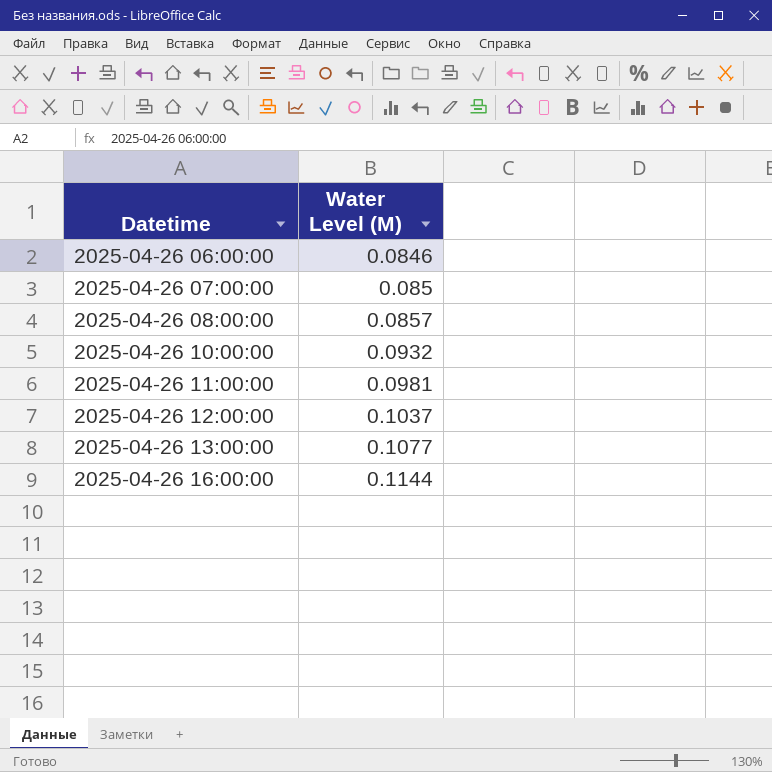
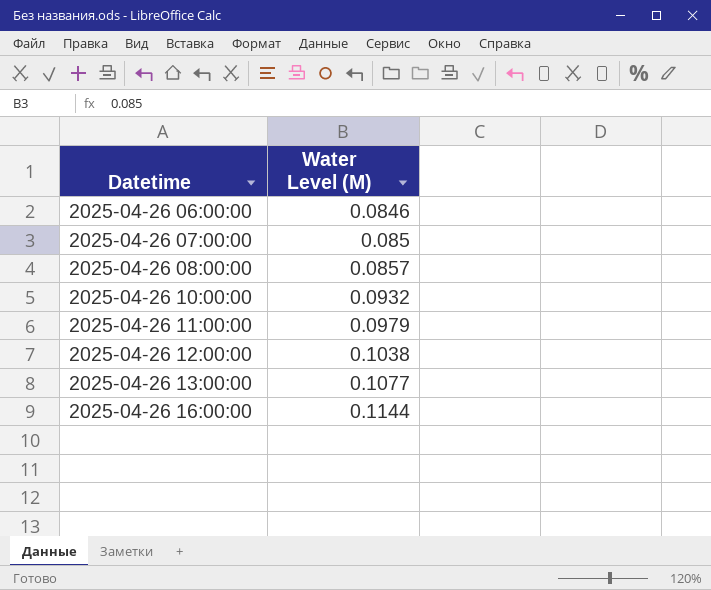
2025-04-26 11:00:00 | Water Level (M): 0.0981 -> 0.0979
2025-04-26 12:00:00 | Water Level (M): 0.1037 -> 0.1038

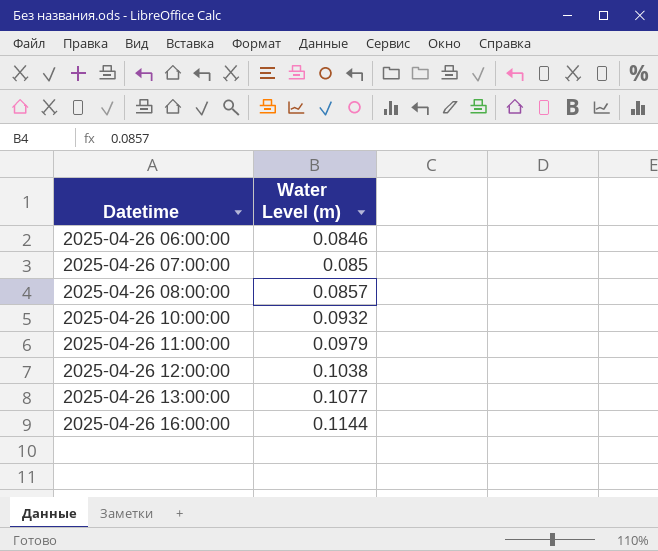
column name: Water Level (M) -> Water Level (m)

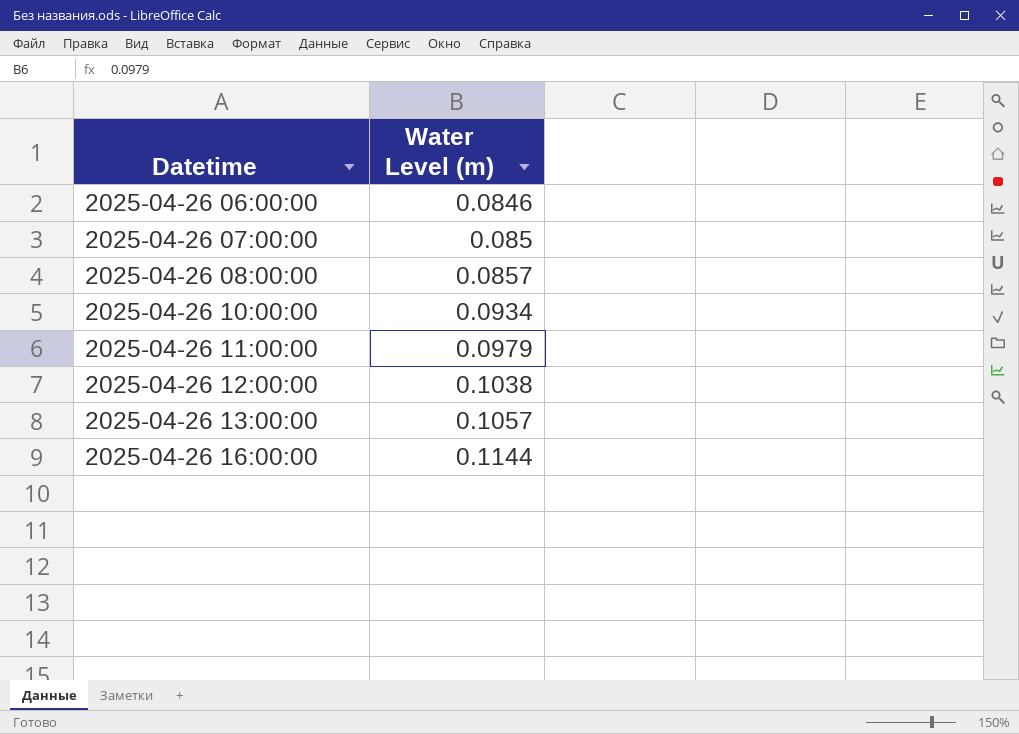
2025-04-26 10:00:00 | Water Level (m): 0.0932 -> 0.0934
2025-04-26 13:00:00 | Water Level (m): 0.1077 -> 0.1057

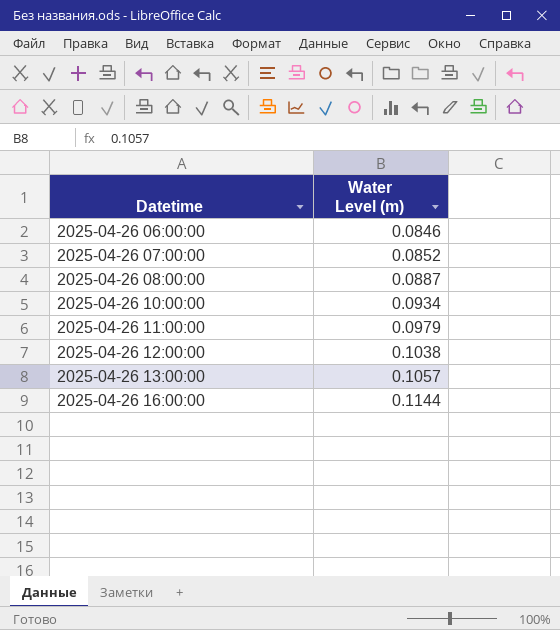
2025-04-26 07:00:00 | Water Level (m): 0.085 -> 0.0852
2025-04-26 08:00:00 | Water Level (m): 0.0857 -> 0.0887

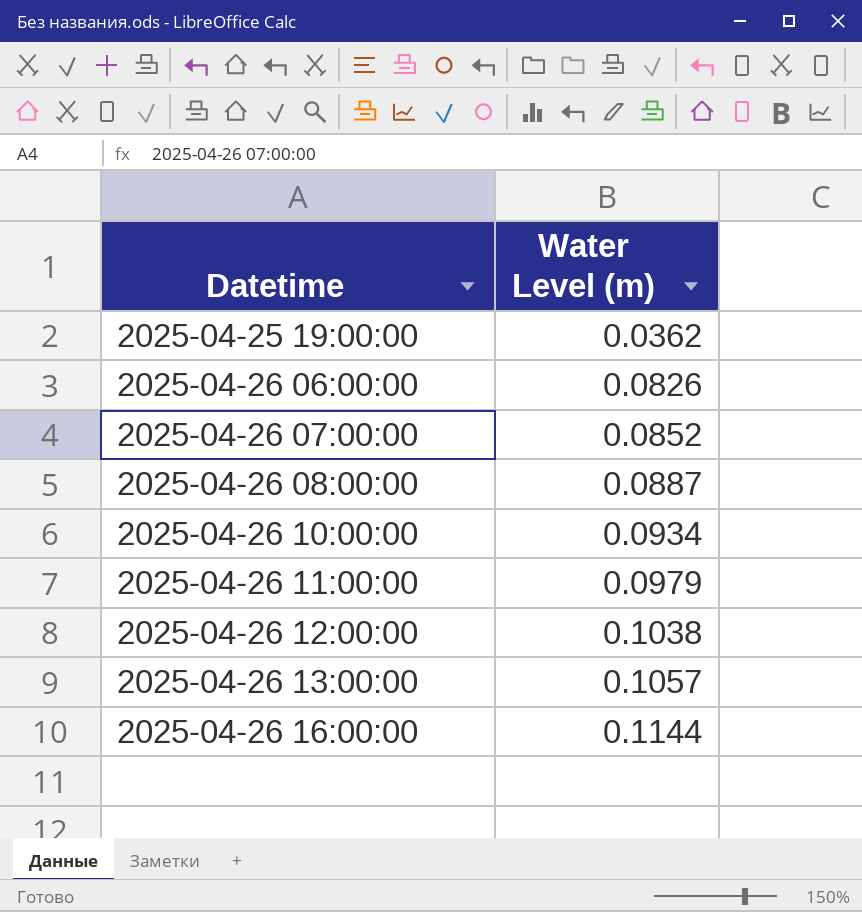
row 2025-04-25 19:00:00: none -> 0.0362
2025-04-26 06:00:00 | Water Level (m): 0.0846 -> 0.0826

